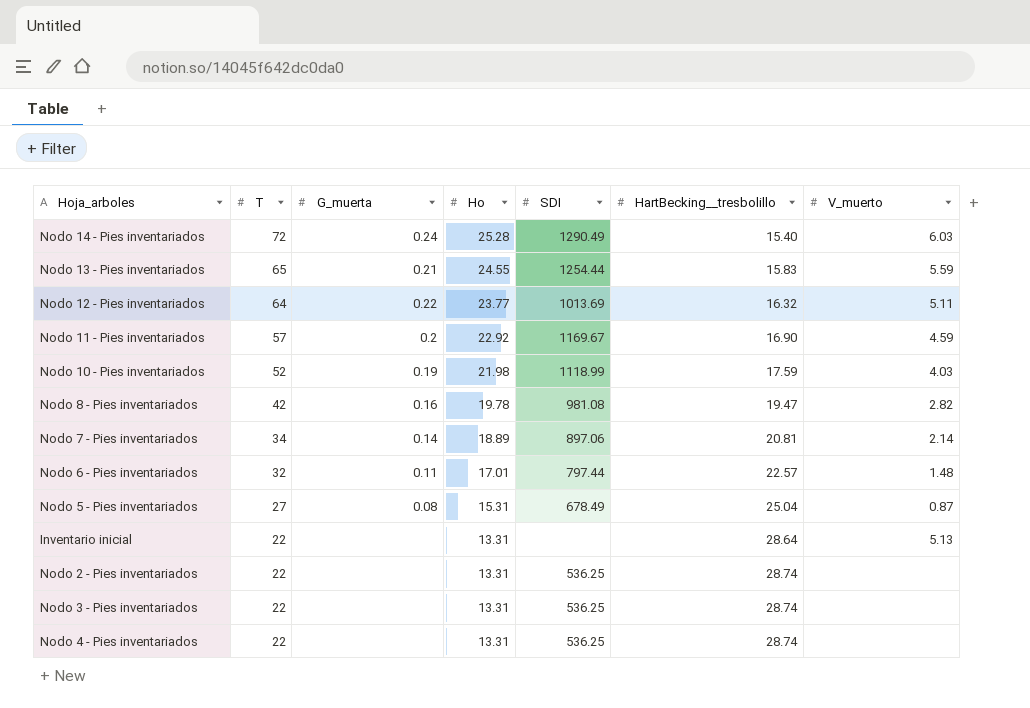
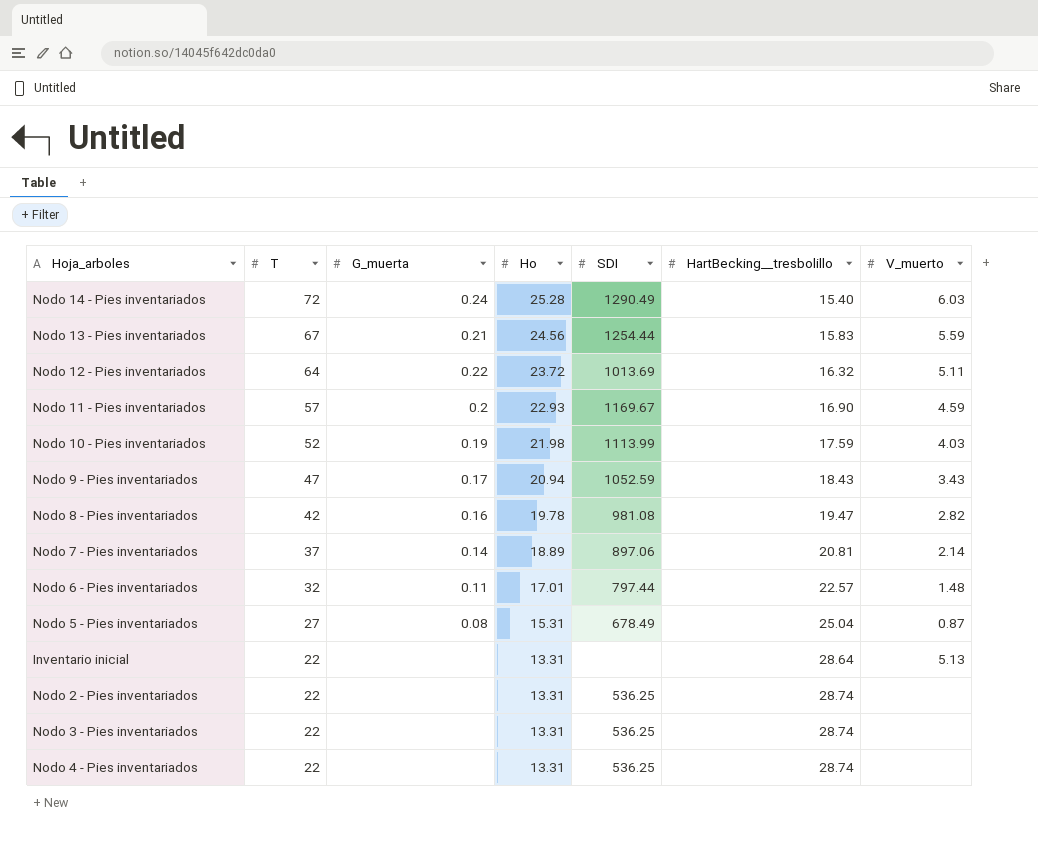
Nodo 13 - Pies inventariados | T: 65 -> 67
Nodo 13 - Pies inventariados | Ho: 24.55 -> 24.56
Nodo 12 - Pies inventariados | Ho: 23.77 -> 23.72
Nodo 11 - Pies inventariados | Ho: 22.92 -> 22.93
Nodo 10 - Pies inventariados | SDI: 1118.99 -> 1113.99
row Nodo 9 - Pies inventariados: none -> 47 | 0.17 | 20.94 | 1052.59 | 18.43 | 3.43
Nodo 7 - Pies inventariados | T: 34 -> 37

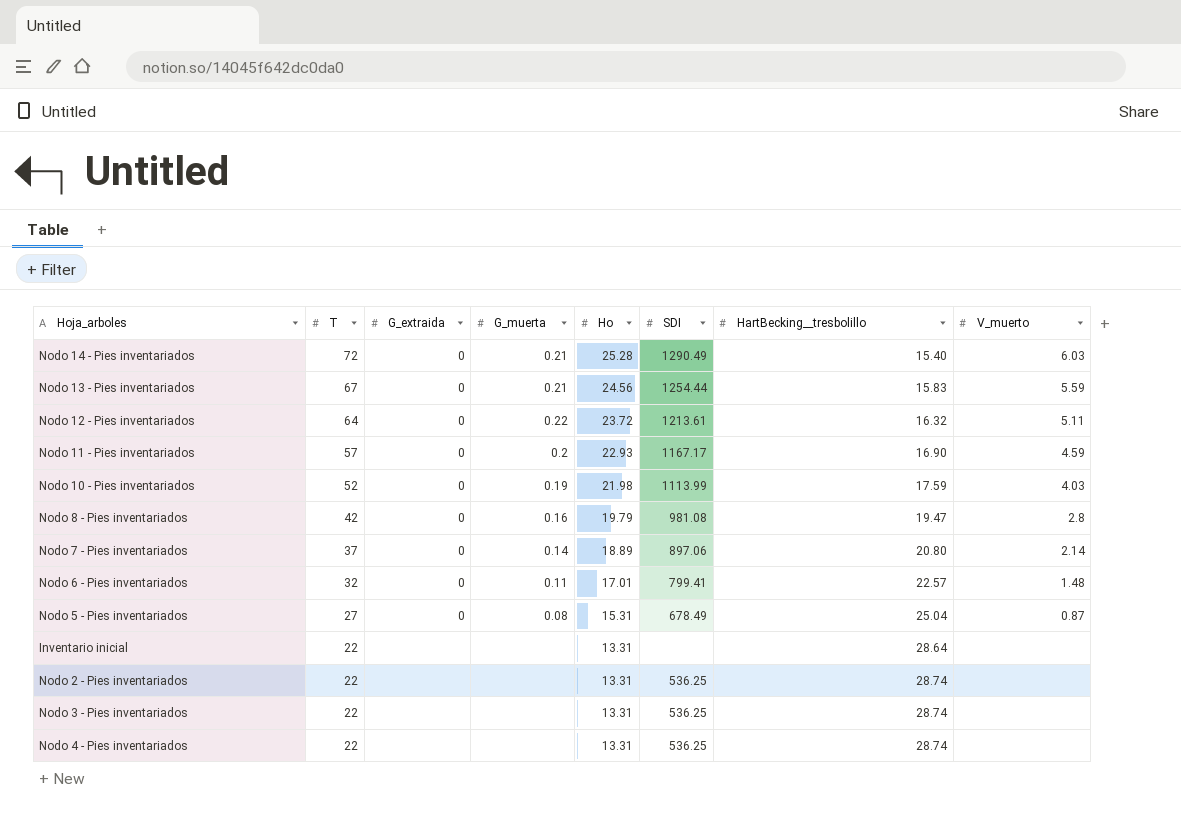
column G_extraida | position: none -> 3
row Nodo 9 - Pies inventariados: 47 | 0.17 | 20.94 | 1052.59 | 18.43 | 3.43 -> none
Nodo 14 - Pies inventariados | G_muerta: 0.24 -> 0.21
Nodo 12 - Pies inventariados | SDI: 1013.69 -> 1213.61
Nodo 11 - Pies inventariados | SDI: 1169.67 -> 1167.17
Nodo 8 - Pies inventariados | Ho: 19.78 -> 19.79
Nodo 8 - Pies inventariados | V_muerto: 2.82 -> 2.8
Nodo 7 - Pies inventariados | HartBecking__tresbolillo: 20.81 -> 20.80
Nodo 6 - Pies inventariados | SDI: 797.44 -> 799.41
Inventario inicial | V_muerto: 5.13 -> none

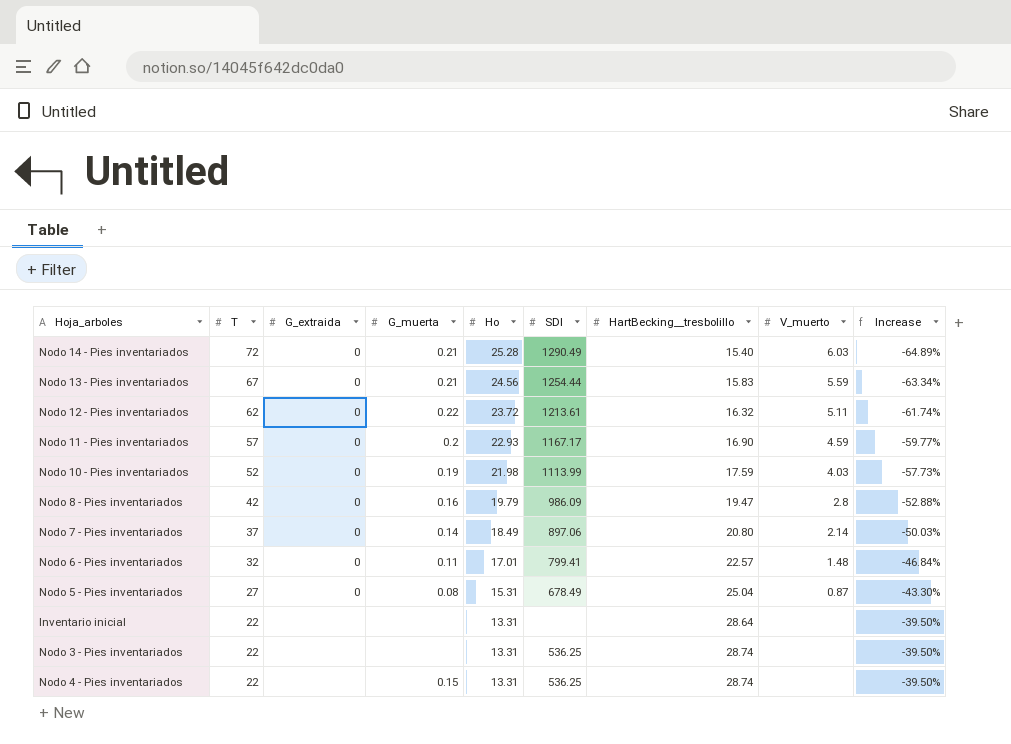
column Increase | formula: none -> ([Ho] - [T]) / [T]
row Nodo 2 - Pies inventariados: 22 | none | none | 13.31 | 536.25 | 28.74 | none -> none
Nodo 12 - Pies inventariados | T: 64 -> 62
Nodo 8 - Pies inventariados | SDI: 981.08 -> 986.09
Nodo 7 - Pies inventariados | Ho: 18.89 -> 18.49
Nodo 4 - Pies inventariados | G_muerta: none -> 0.15

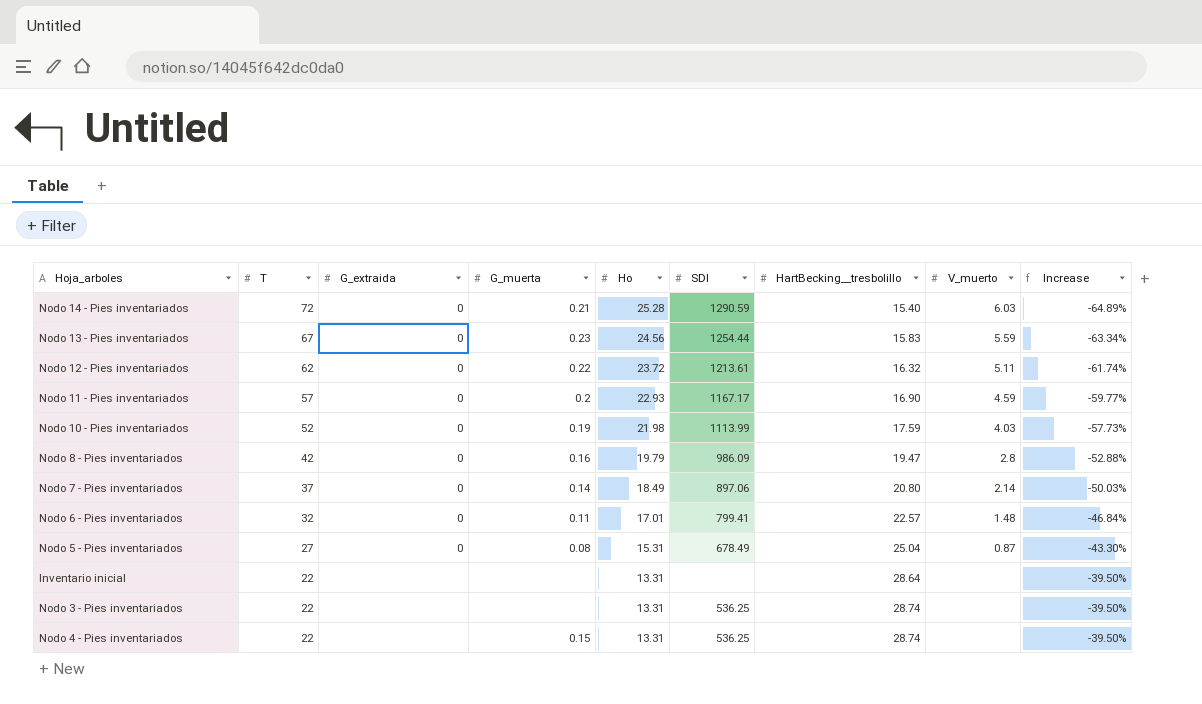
Nodo 14 - Pies inventariados | SDI: 1290.49 -> 1290.59
Nodo 13 - Pies inventariados | G_muerta: 0.21 -> 0.23

